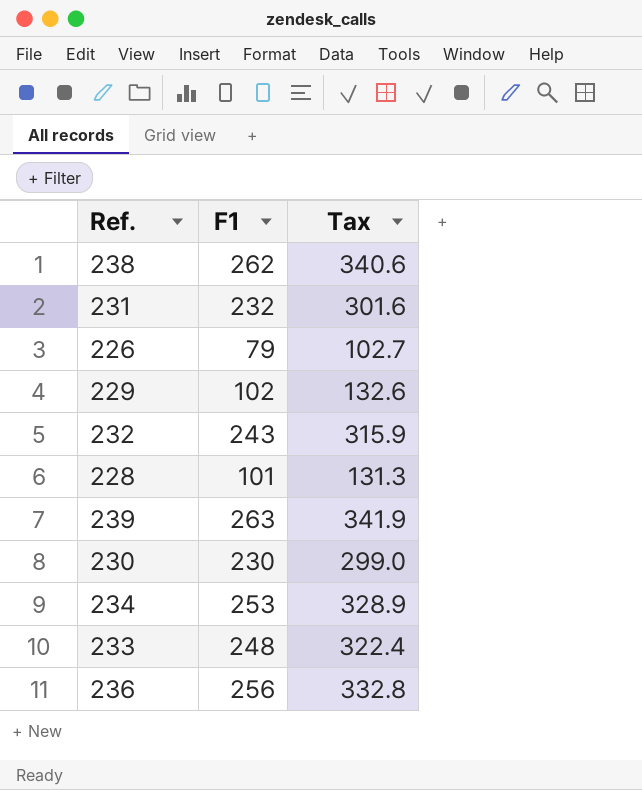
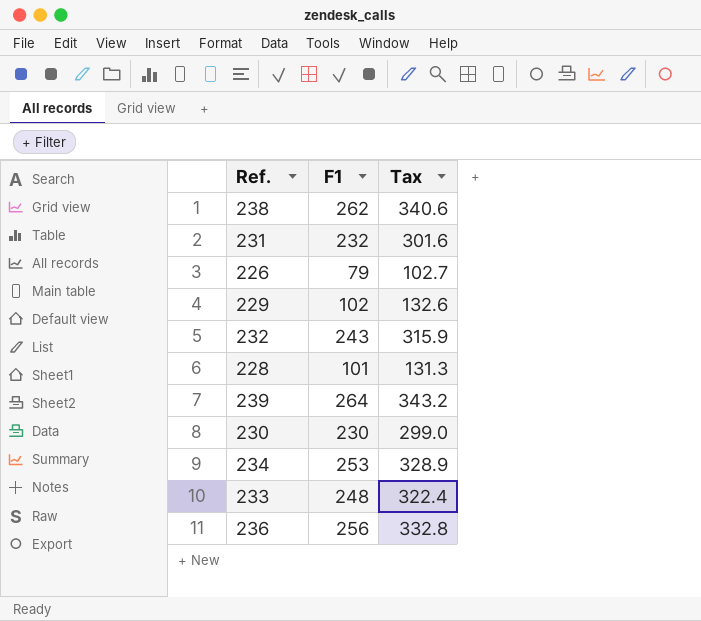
239 | F1: 263 -> 264
239 | Tax: 341.9 -> 343.2

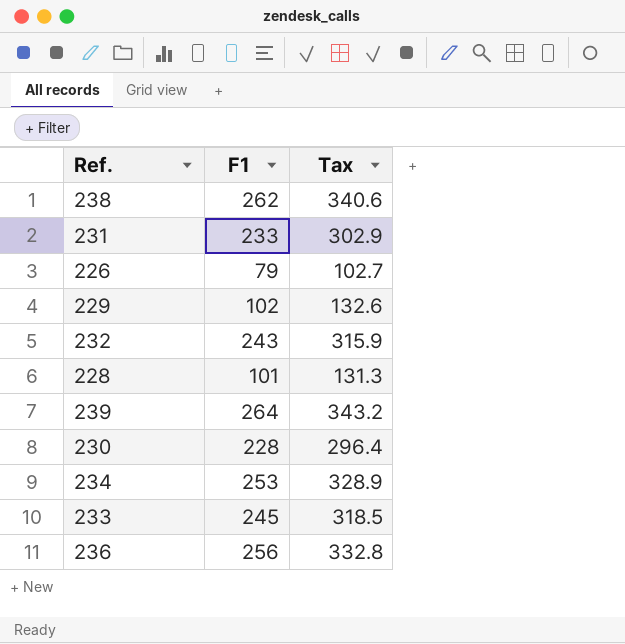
231 | F1: 232 -> 233
231 | Tax: 301.6 -> 302.9
230 | F1: 230 -> 228
230 | Tax: 299.0 -> 296.4
233 | F1: 248 -> 245
233 | Tax: 322.4 -> 318.5

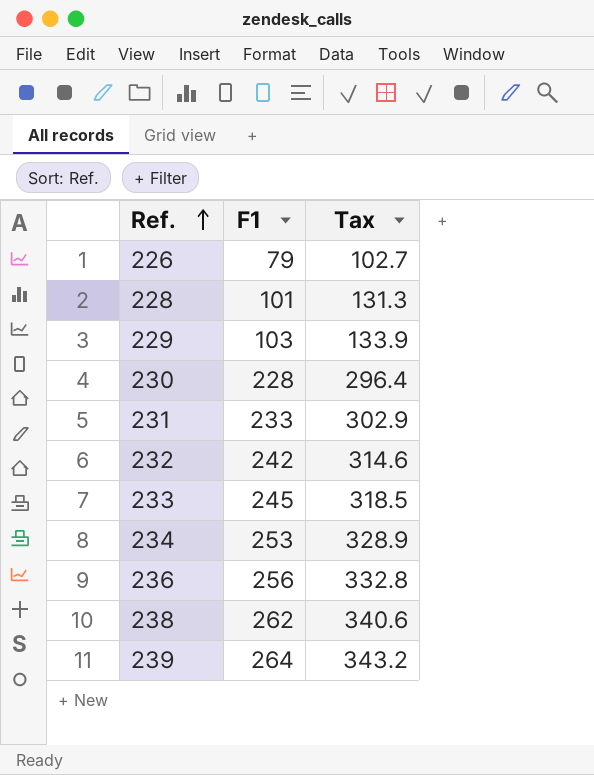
row order: none -> Ref. ascending
229 | F1: 102 -> 103
229 | Tax: 132.6 -> 133.9
232 | F1: 243 -> 242
232 | Tax: 315.9 -> 314.6

